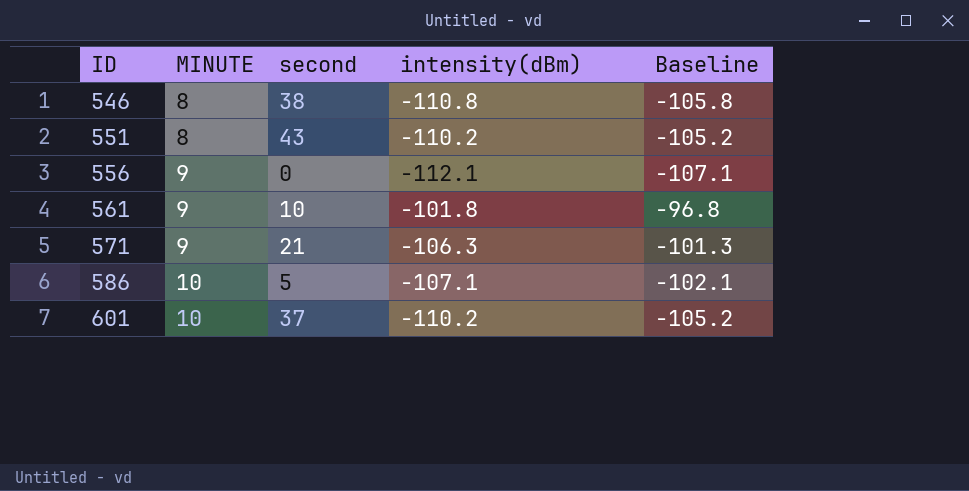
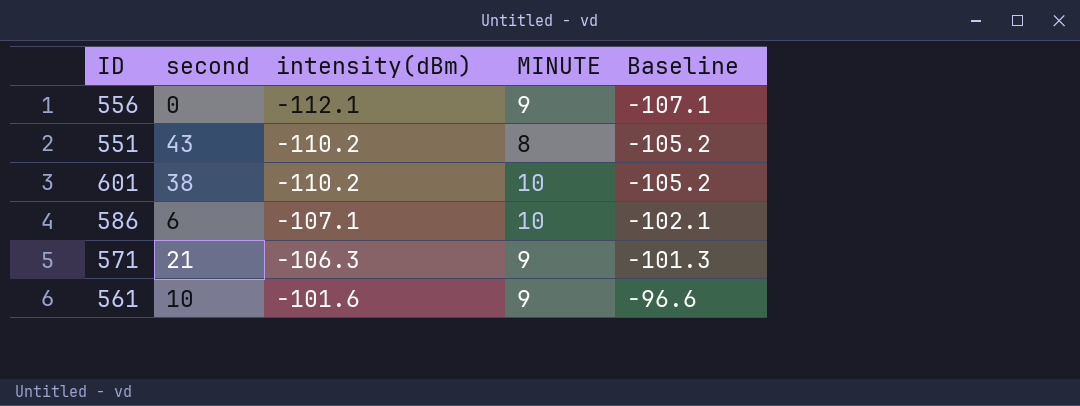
row order: ID ascending -> intensity(dBm) ascending
column MINUTE | position: 2 -> 4
row 546: 8 | 38 | -110.8 | -105.8 -> none
601 | second: 37 -> 38
586 | second: 5 -> 6
561 | intensity(dBm): -101.8 -> -101.6
561 | Baseline: -96.8 -> -96.6

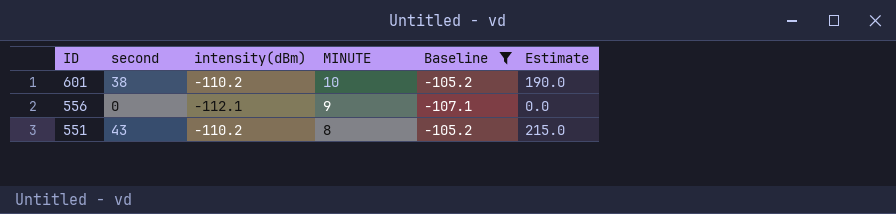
filter: none -> Baseline <= -105.2
row order: intensity(dBm) ascending -> ID descending
column Estimate | formula: none -> [second] * 5

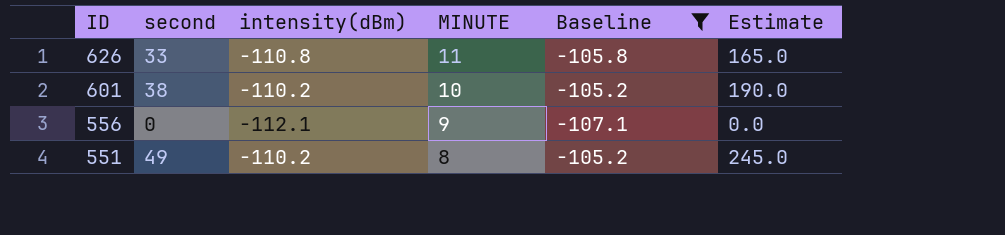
row 626: none -> 33 | -110.8 | 11 | -105.8 | 165.0
551 | second: 43 -> 49
551 | Estimate: 215.0 -> 245.0

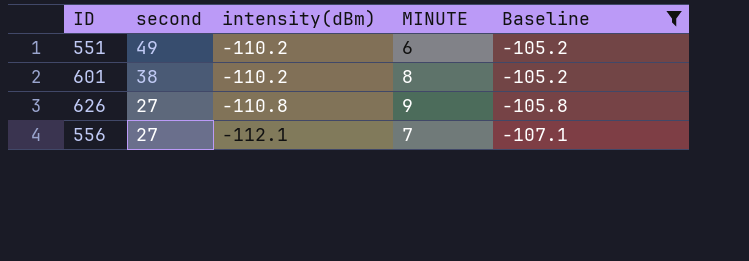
row order: ID descending -> second descending
column Estimate | formula: [second] * 5 -> none
551 | MINUTE: 8 -> 6
601 | MINUTE: 10 -> 8
626 | second: 33 -> 27
626 | MINUTE: 11 -> 9
556 | second: 0 -> 27
556 | MINUTE: 9 -> 7

